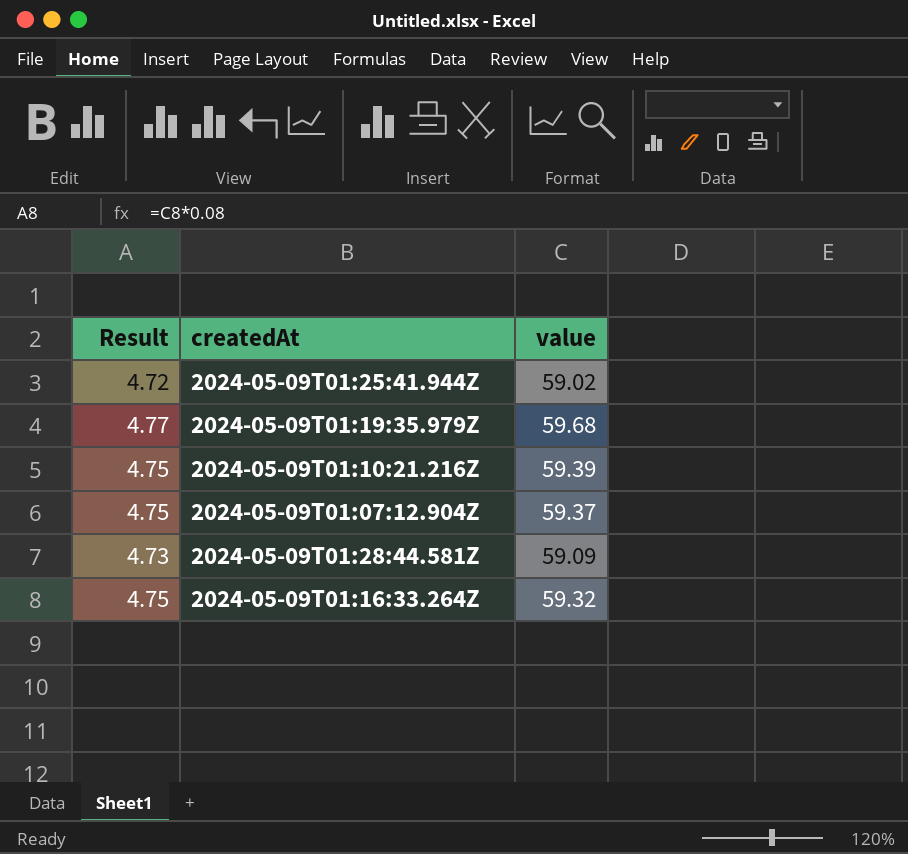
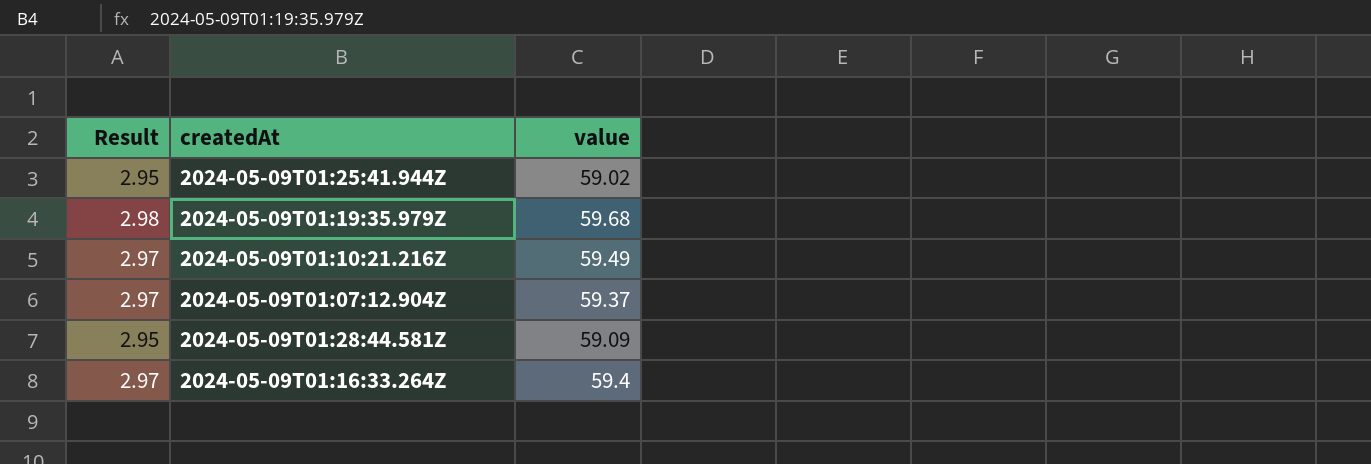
column Result | formula: [value] * 0.08 -> [value] * 0.05
2024-05-09T01:10:21.216Z | value: 59.39 -> 59.49
2024-05-09T01:16:33.264Z | value: 59.32 -> 59.4

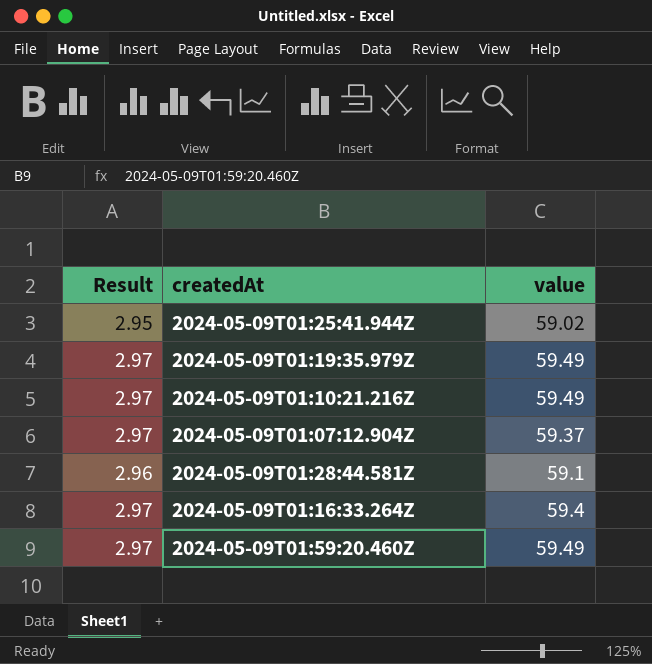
2024-05-09T01:19:35.979Z | Result: 2.98 -> 2.97
2024-05-09T01:19:35.979Z | value: 59.68 -> 59.49
2024-05-09T01:28:44.581Z | Result: 2.95 -> 2.96
2024-05-09T01:28:44.581Z | value: 59.09 -> 59.1
row 2024-05-09T01:59:20.460Z: none -> 2.97 | 59.49

